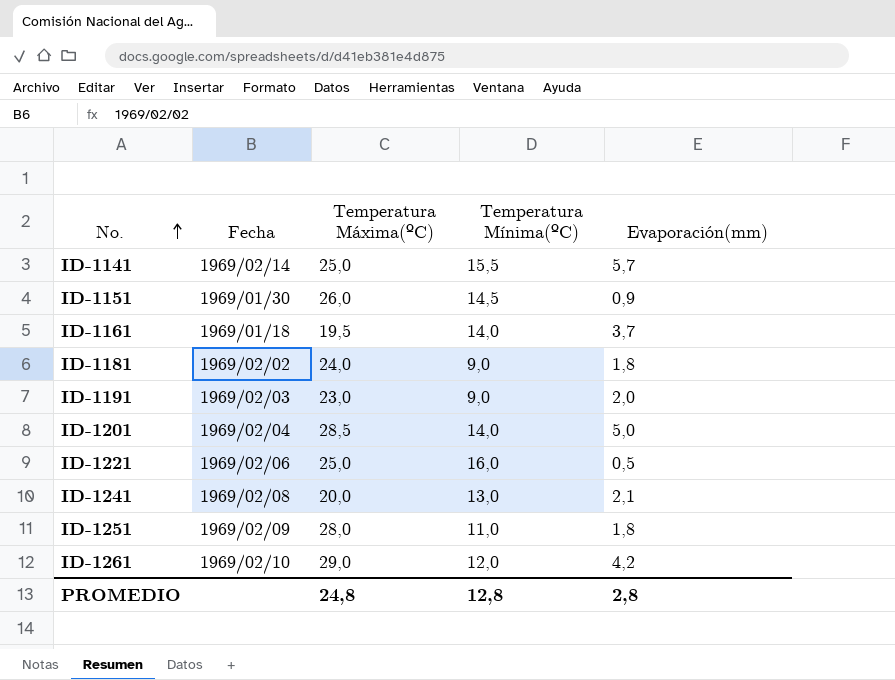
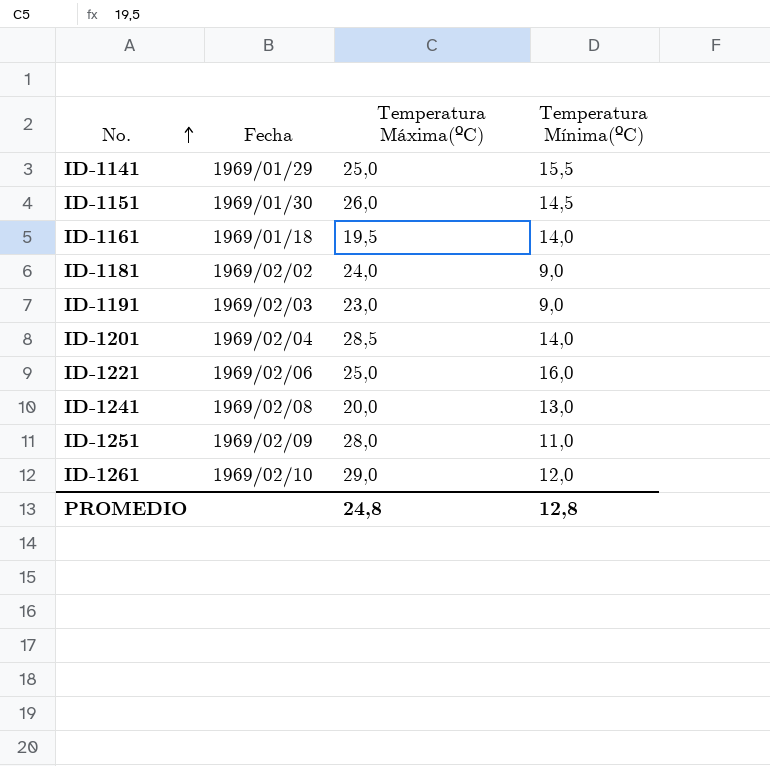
column Evaporación(mm) | position: 5 -> none
ID-1141 | Fecha: 1969/02/14 -> 1969/01/29

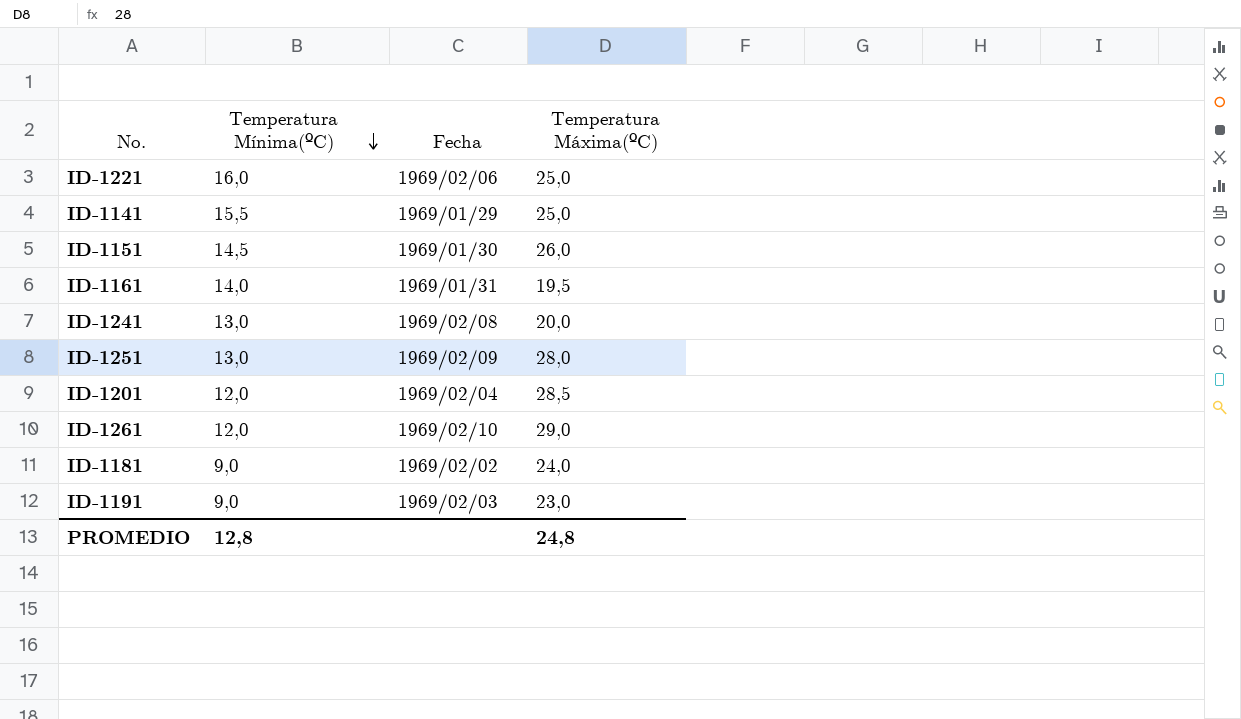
row order: No. ascending -> Temperatura Mínima(ºC) descending
column Temperatura Mínima(ºC) | position: 4 -> 2
ID-1161 | Fecha: 1969/01/18 -> 1969/01/31
ID-1251 | Temperatura Mínima(ºC): 11,0 -> 13,0
ID-1201 | Temperatura Mínima(ºC): 14,0 -> 12,0

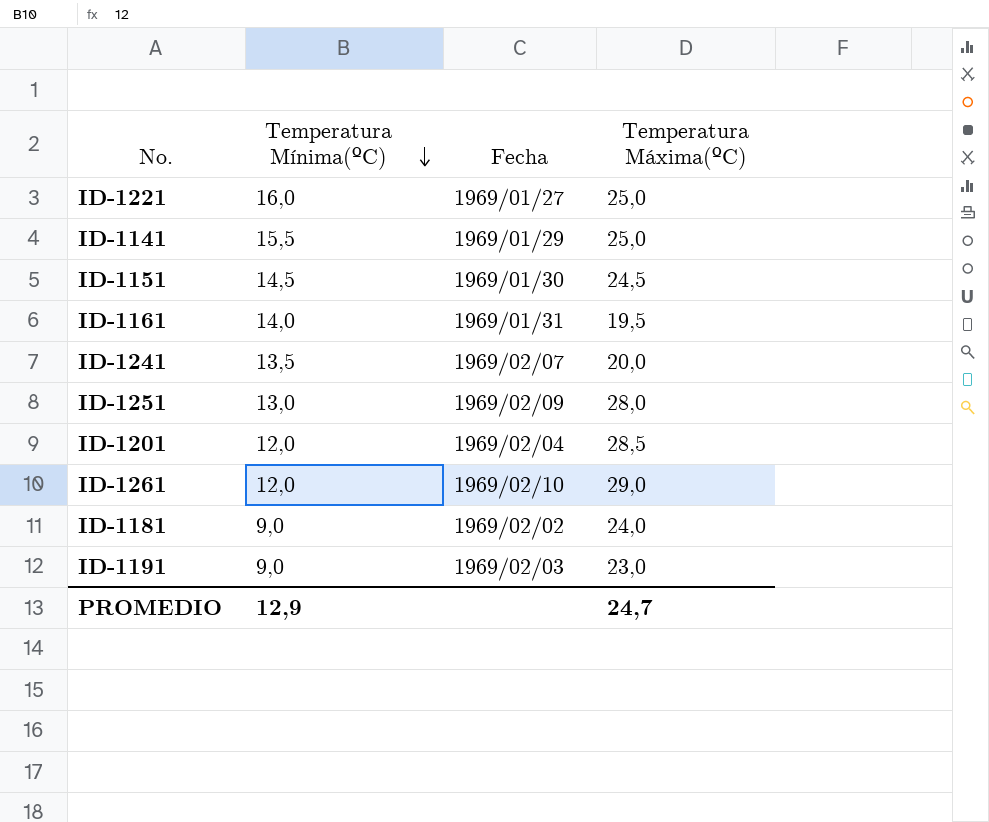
ID-1221 | Fecha: 1969/02/06 -> 1969/01/27
ID-1151 | Temperatura Máxima(ºC): 26,0 -> 24,5
ID-1241 | Temperatura Mínima(ºC): 13,0 -> 13,5
ID-1241 | Fecha: 1969/02/08 -> 1969/02/07
PROMEDIO | Temperatura Mínima(ºC): 12,8 -> 12,9
PROMEDIO | Temperatura Máxima(ºC): 24,8 -> 24,7

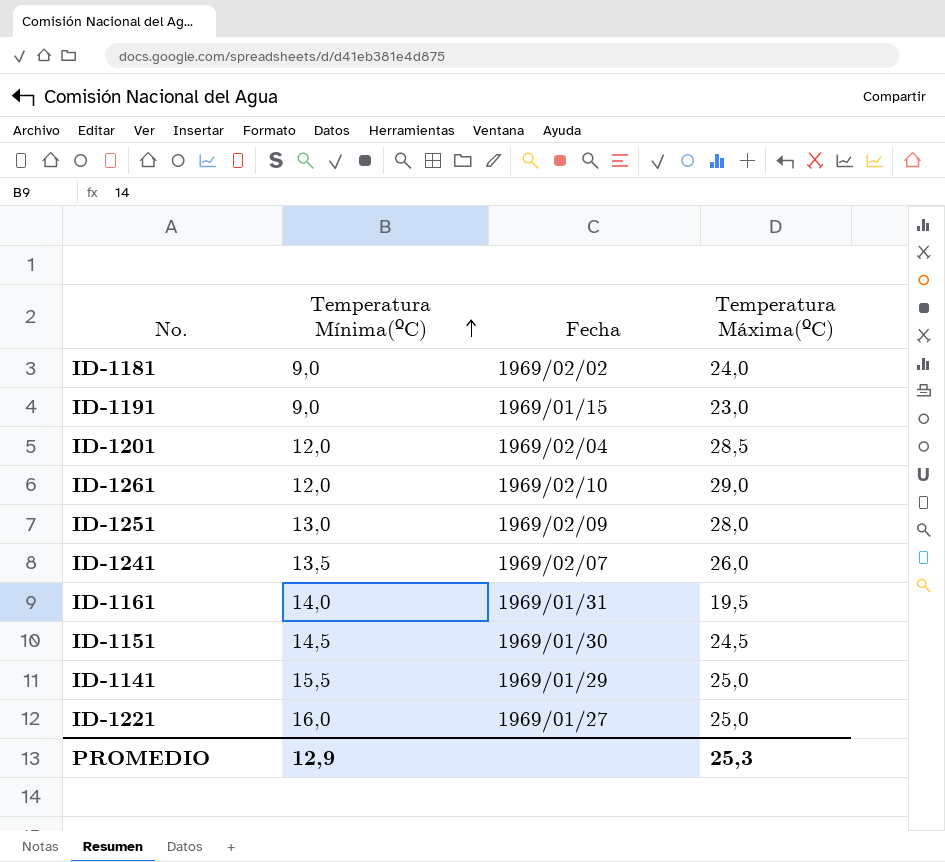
row order: Temperatura Mínima(ºC) descending -> Temperatura Mínima(ºC) ascending
ID-1191 | Fecha: 1969/02/03 -> 1969/01/15
ID-1241 | Temperatura Máxima(ºC): 20,0 -> 26,0
PROMEDIO | Temperatura Máxima(ºC): 24,7 -> 25,3

